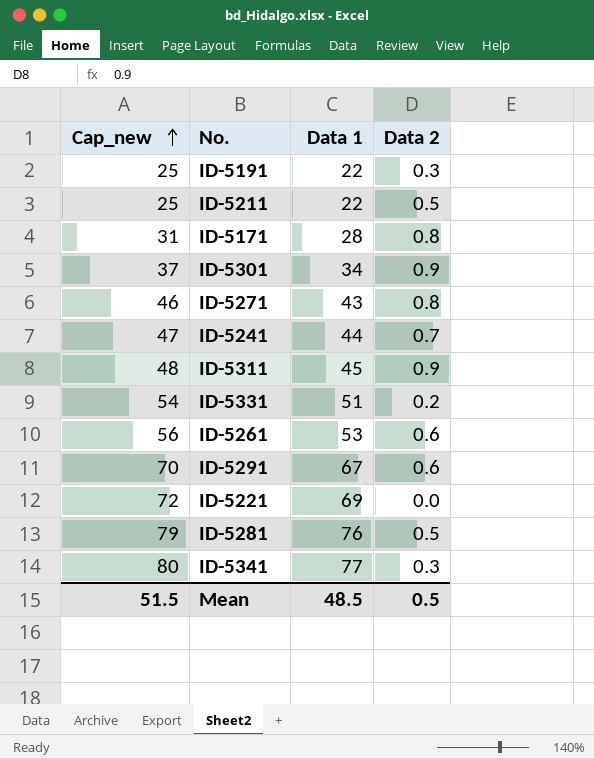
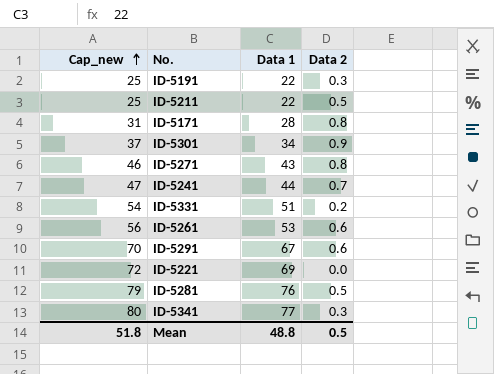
row ID-5311: 48 | 45 | 0.9 -> none
Mean | Cap_new: 51.5 -> 51.8
Mean | Data 1: 48.5 -> 48.8

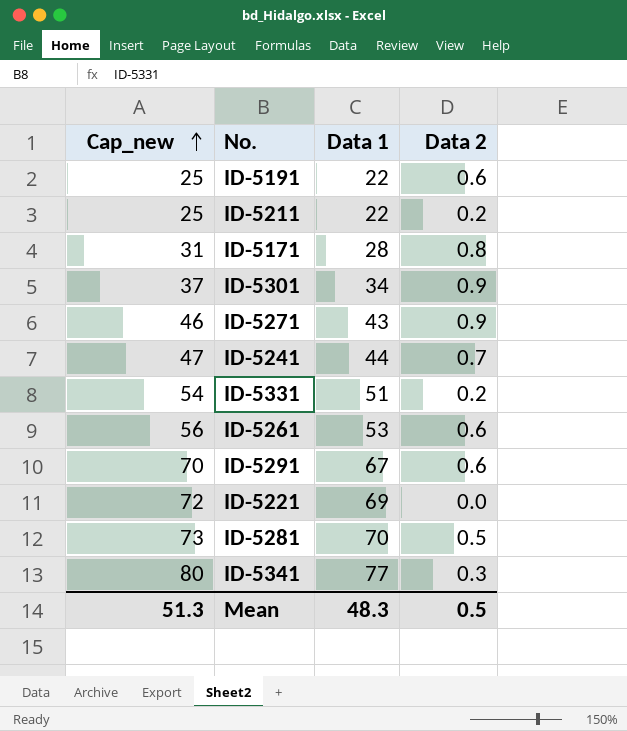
ID-5191 | Data 2: 0.3 -> 0.6
ID-5211 | Data 2: 0.5 -> 0.2
ID-5271 | Data 2: 0.8 -> 0.9
ID-5281 | Cap_new: 79 -> 73
ID-5281 | Data 1: 76 -> 70
Mean | Cap_new: 51.8 -> 51.3
Mean | Data 1: 48.8 -> 48.3

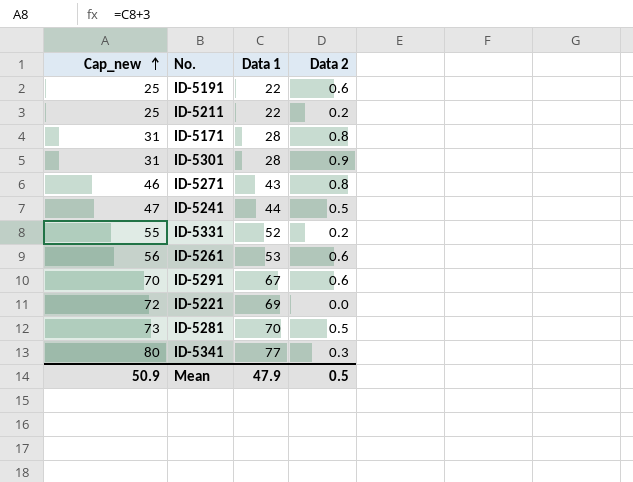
ID-5301 | Cap_new: 37 -> 31
ID-5301 | Data 1: 34 -> 28
ID-5271 | Data 2: 0.9 -> 0.8
ID-5241 | Data 2: 0.7 -> 0.5
ID-5331 | Cap_new: 54 -> 55
ID-5331 | Data 1: 51 -> 52
Mean | Cap_new: 51.3 -> 50.9
Mean | Data 1: 48.3 -> 47.9

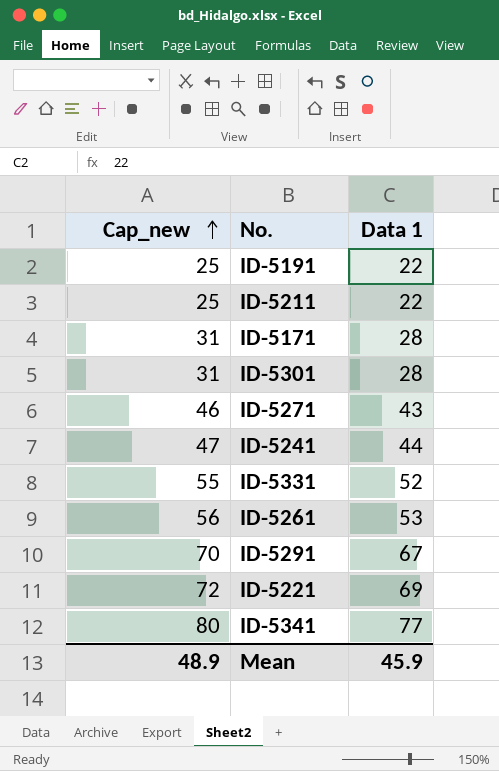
column Data 2 | position: 4 -> none
row ID-5281: 73 | 70 | 0.5 -> none
Mean | Cap_new: 50.9 -> 48.9
Mean | Data 1: 47.9 -> 45.9

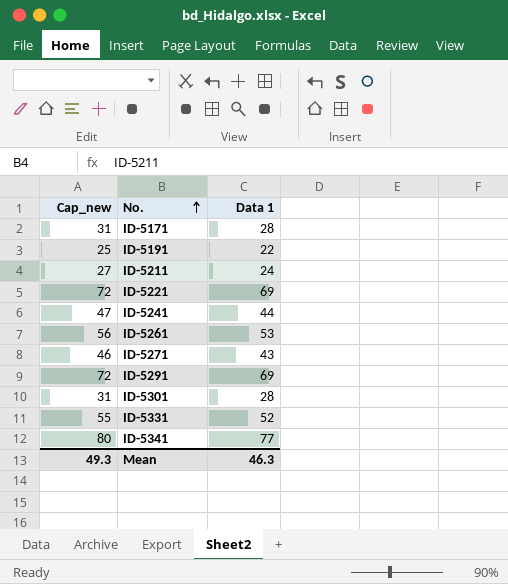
row order: Cap_new ascending -> No. ascending
ID-5211 | Cap_new: 25 -> 27
ID-5211 | Data 1: 22 -> 24
ID-5291 | Cap_new: 70 -> 72
ID-5291 | Data 1: 67 -> 69
Mean | Cap_new: 48.9 -> 49.3
Mean | Data 1: 45.9 -> 46.3

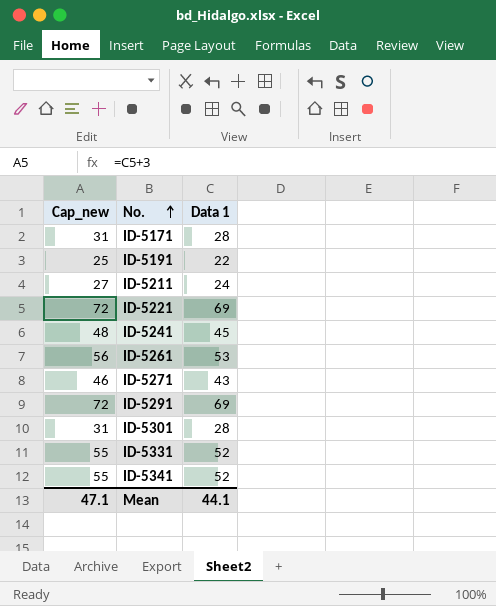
ID-5241 | Cap_new: 47 -> 48
ID-5241 | Data 1: 44 -> 45
ID-5341 | Cap_new: 80 -> 55
ID-5341 | Data 1: 77 -> 52
Mean | Cap_new: 49.3 -> 47.1
Mean | Data 1: 46.3 -> 44.1

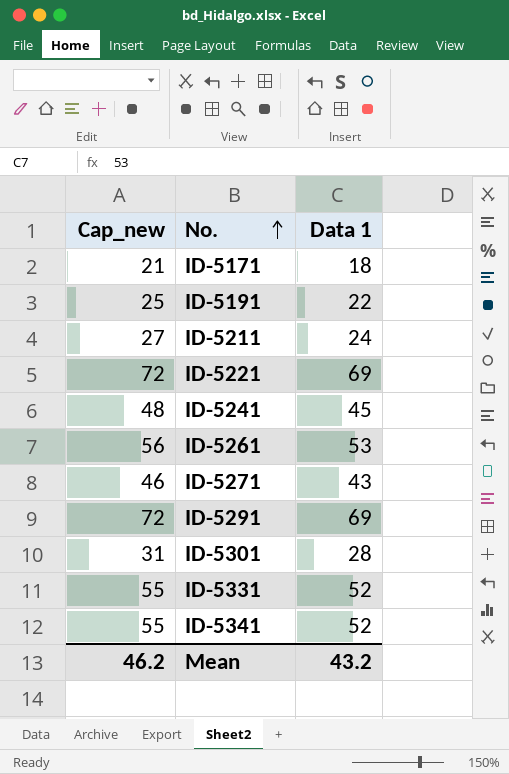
ID-5171 | Cap_new: 31 -> 21
ID-5171 | Data 1: 28 -> 18
Mean | Cap_new: 47.1 -> 46.2
Mean | Data 1: 44.1 -> 43.2

